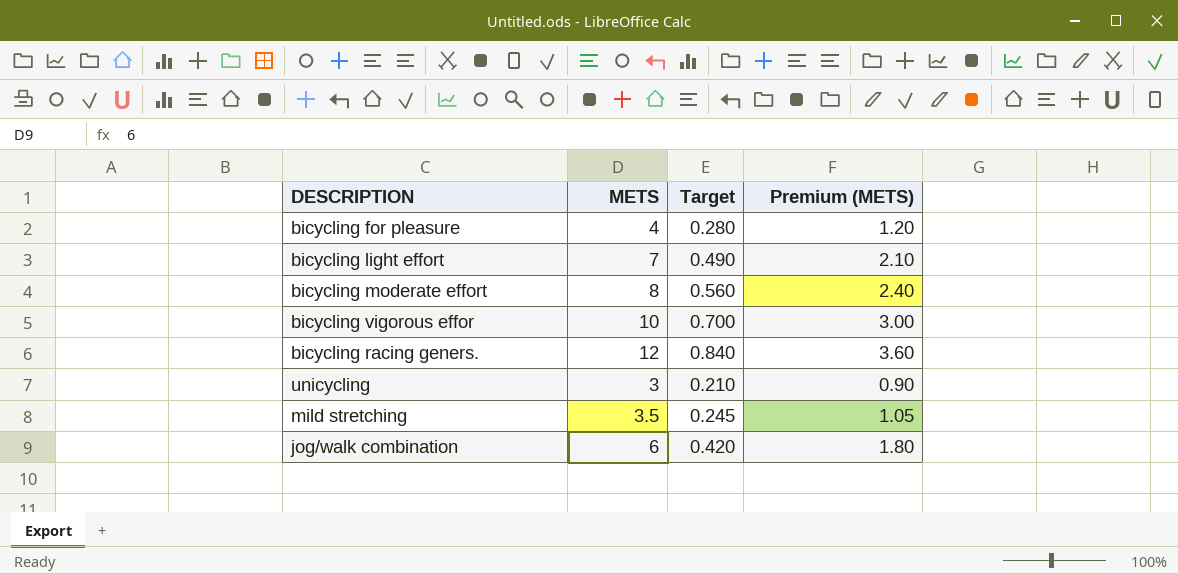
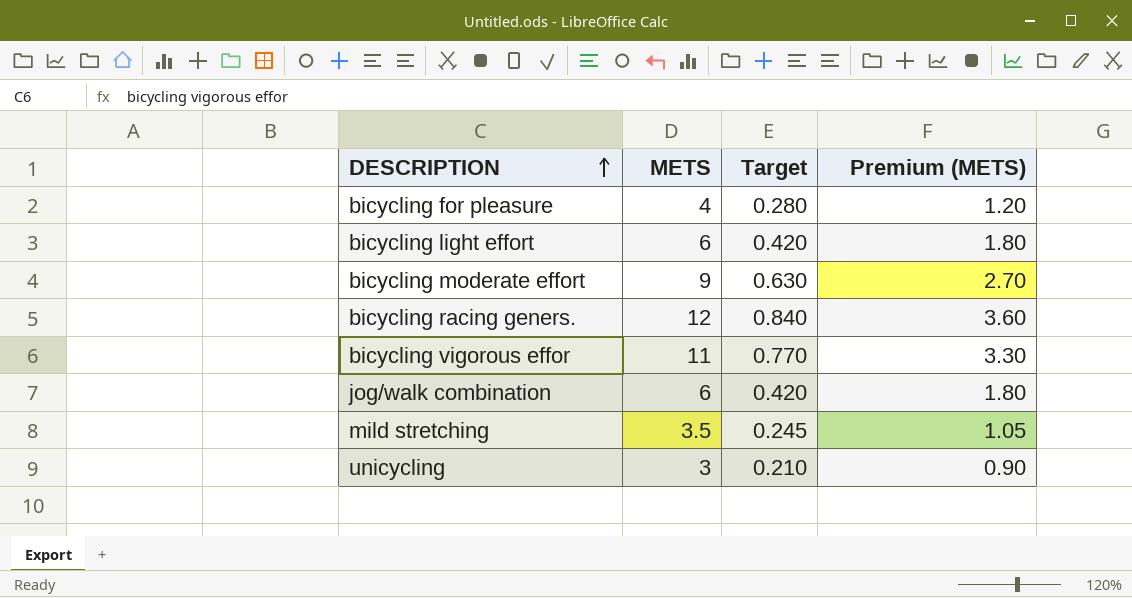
row order: none -> DESCRIPTION ascending
bicycling light effort | METS: 7 -> 6
bicycling light effort | Target: 0.490 -> 0.420
bicycling light effort | Premium (METS): 2.10 -> 1.80
bicycling moderate effort | METS: 8 -> 9
bicycling moderate effort | Target: 0.560 -> 0.630
bicycling moderate effort | Premium (METS): 2.40 -> 2.70
bicycling vigorous effor | METS: 10 -> 11
bicycling vigorous effor | Target: 0.700 -> 0.770
bicycling vigorous effor | Premium (METS): 3.00 -> 3.30

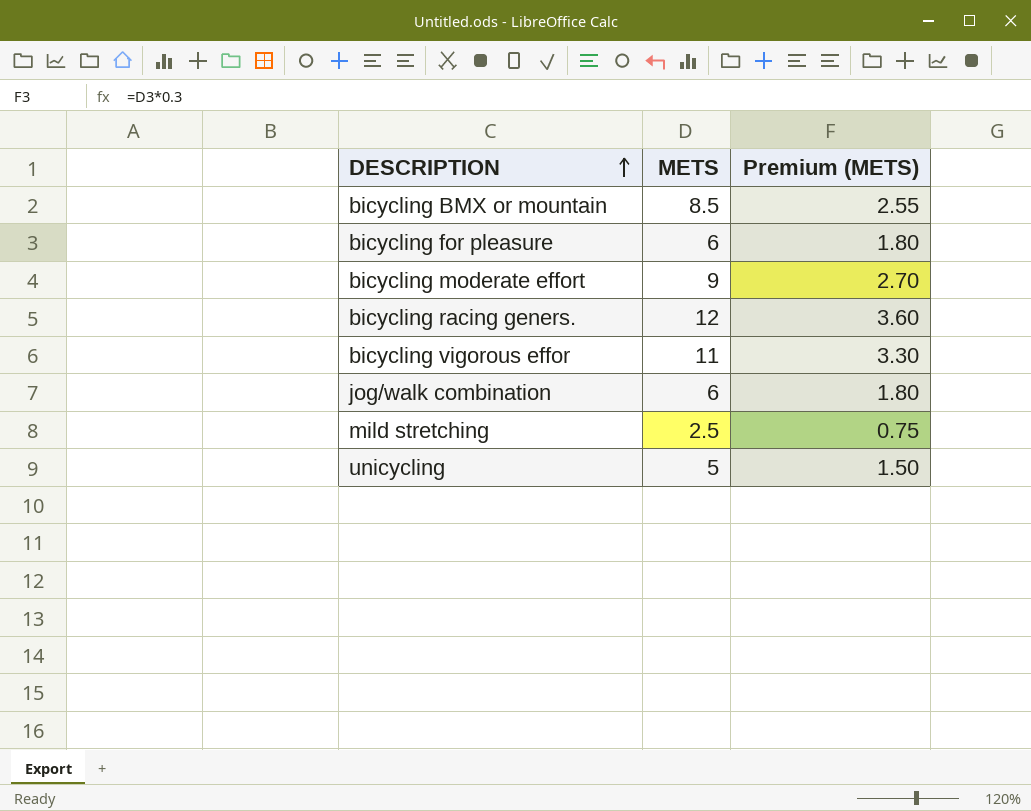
column Target | formula: [METS] * 0.07 -> none
row bicycling light effort: 6 | 0.420 | 1.80 -> none
row bicycling BMX or mountain: none -> 8.5 | 2.55
bicycling for pleasure | METS: 4 -> 6
bicycling for pleasure | Premium (METS): 1.20 -> 1.80
mild stretching | METS: 3.5 -> 2.5
mild stretching | Premium (METS): 1.05 -> 0.75
unicycling | METS: 3 -> 5
unicycling | Premium (METS): 0.90 -> 1.50

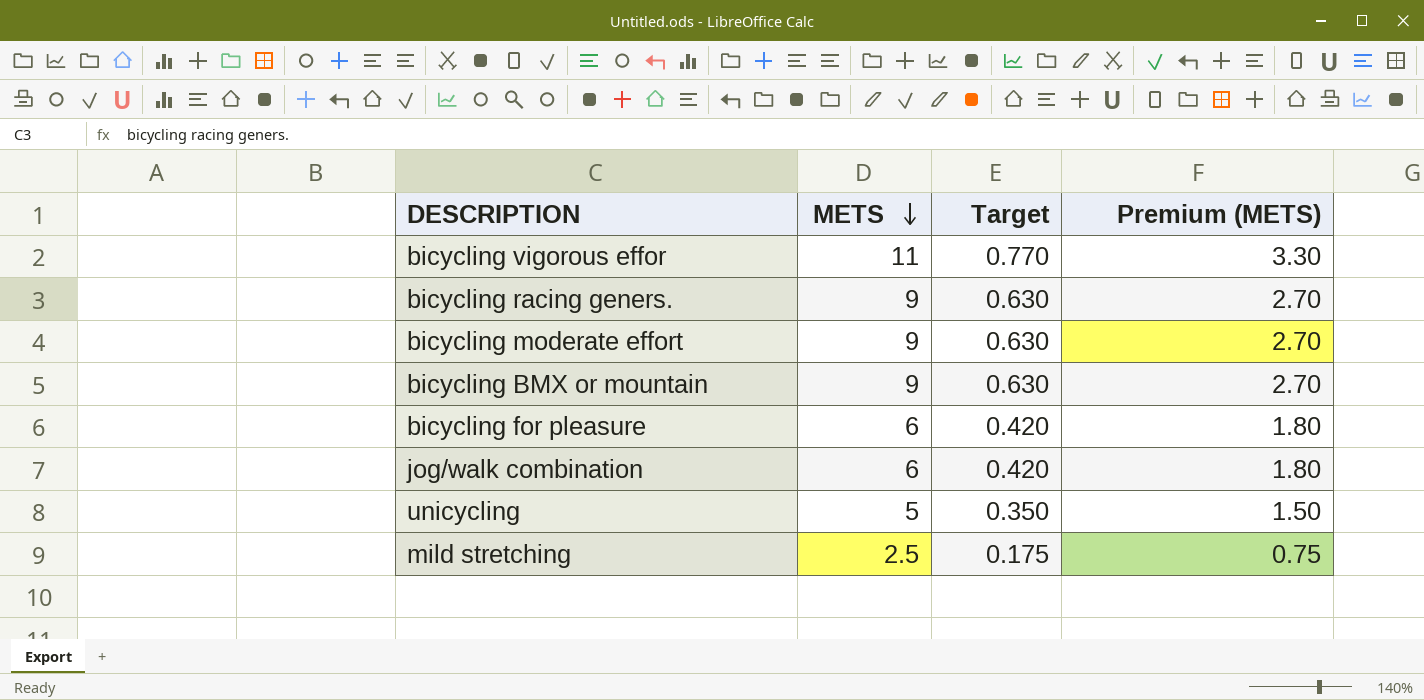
row order: DESCRIPTION ascending -> METS descending
column Target | formula: none -> [METS] * 0.07
bicycling racing geners. | METS: 12 -> 9
bicycling racing geners. | Premium (METS): 3.60 -> 2.70
bicycling BMX or mountain | METS: 8.5 -> 9
bicycling BMX or mountain | Premium (METS): 2.55 -> 2.70

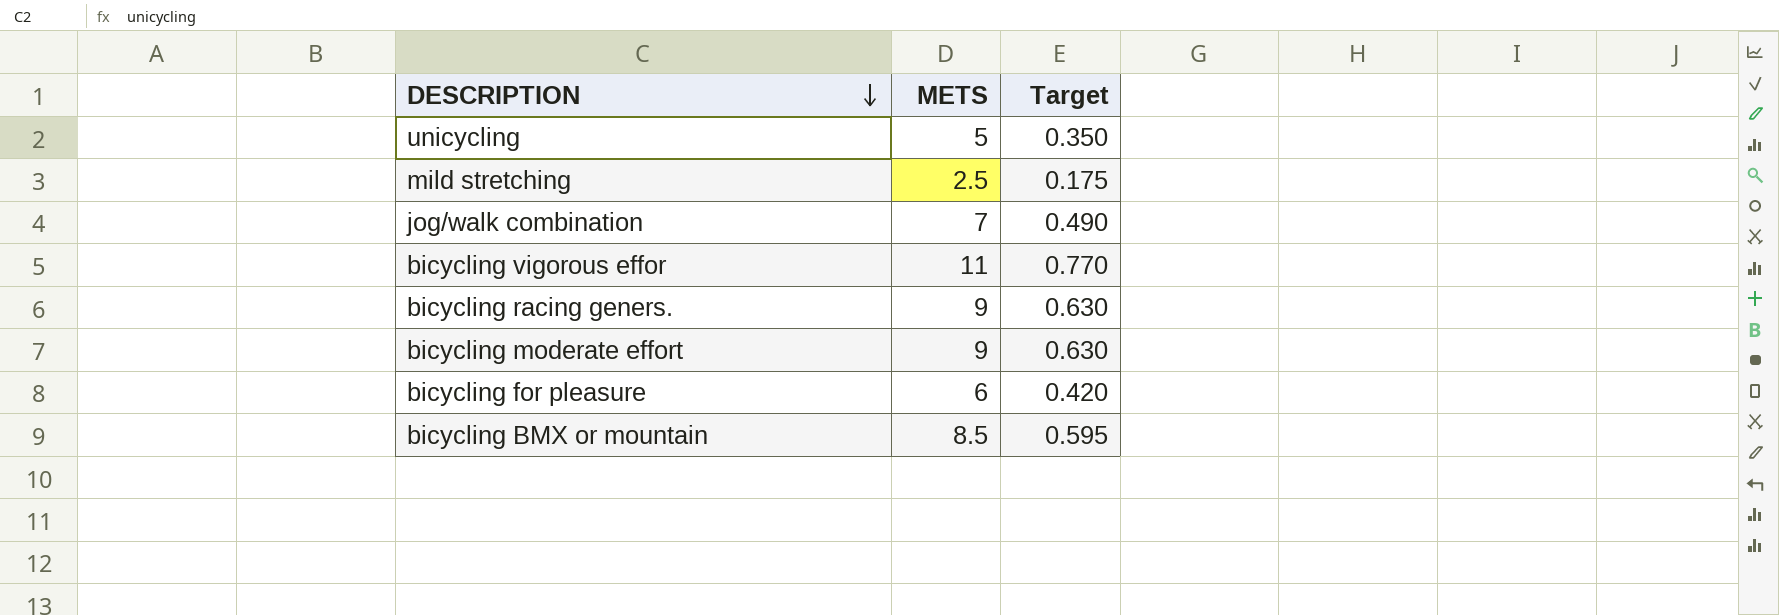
row order: METS descending -> DESCRIPTION descending
column Premium (METS) | formula: [METS] * 0.3 -> none
jog/walk combination | METS: 6 -> 7
jog/walk combination | Target: 0.420 -> 0.490
bicycling BMX or mountain | METS: 9 -> 8.5
bicycling BMX or mountain | Target: 0.630 -> 0.595

